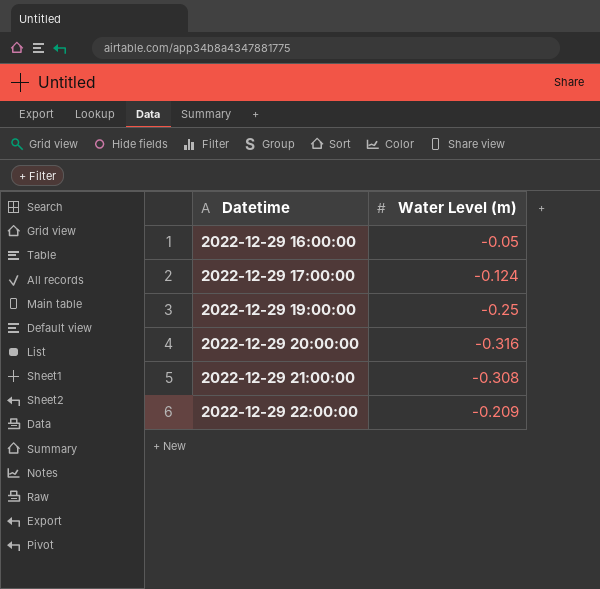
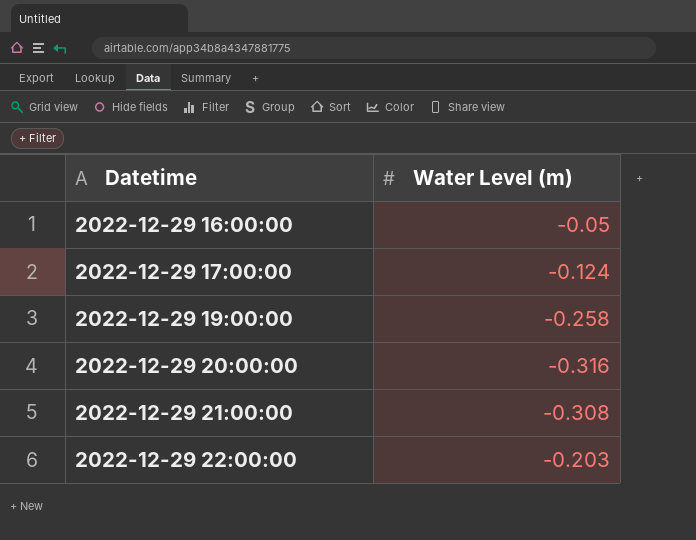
2022-12-29 19:00:00 | Water Level (m): -0.25 -> -0.258
2022-12-29 22:00:00 | Water Level (m): -0.209 -> -0.203

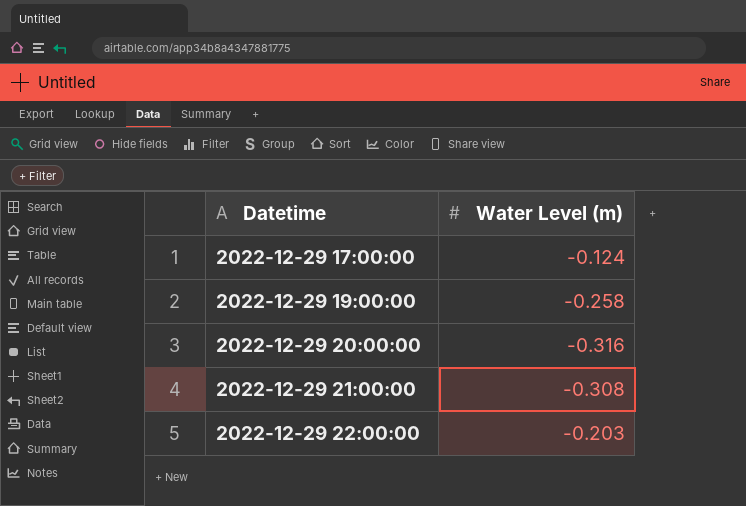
row 2022-12-29 16:00:00: -0.05 -> none

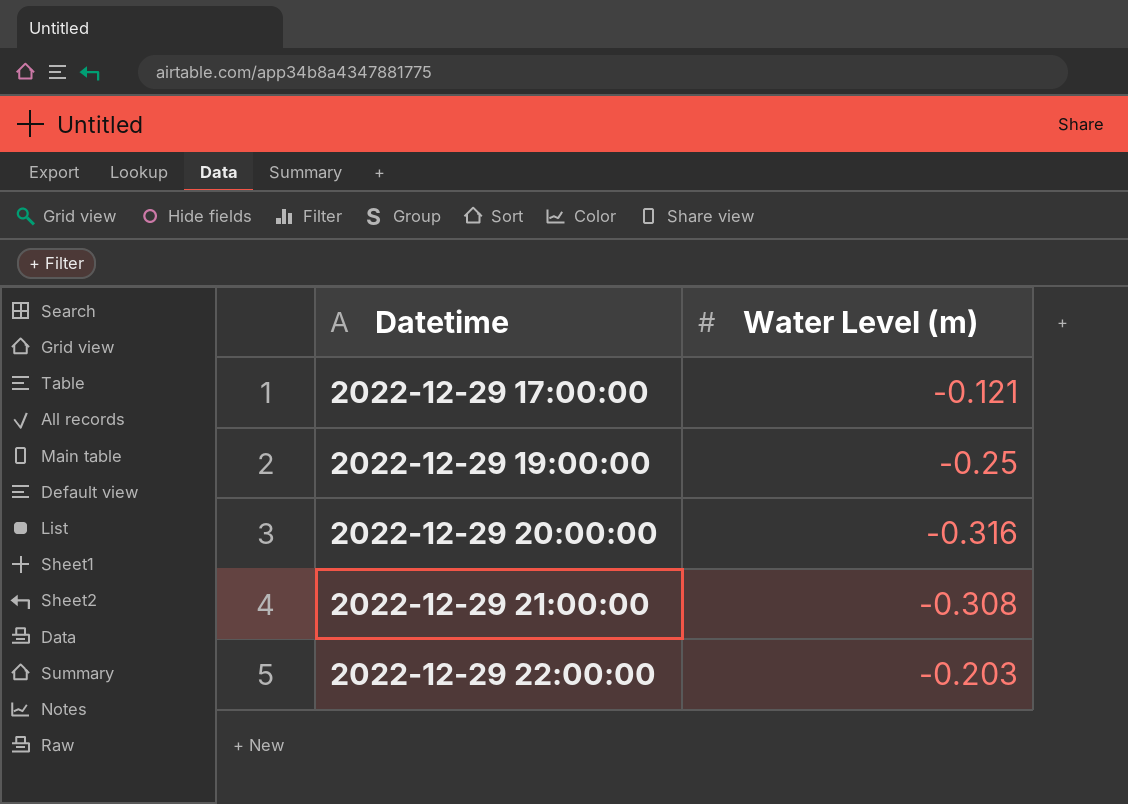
2022-12-29 17:00:00 | Water Level (m): -0.124 -> -0.121
2022-12-29 19:00:00 | Water Level (m): -0.258 -> -0.25

